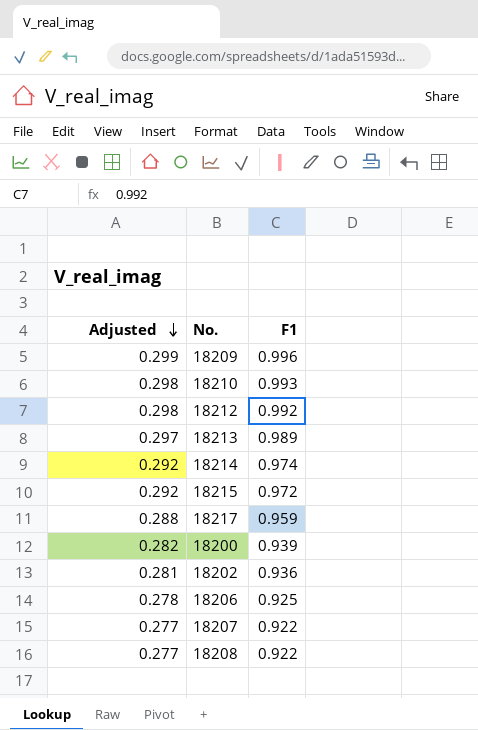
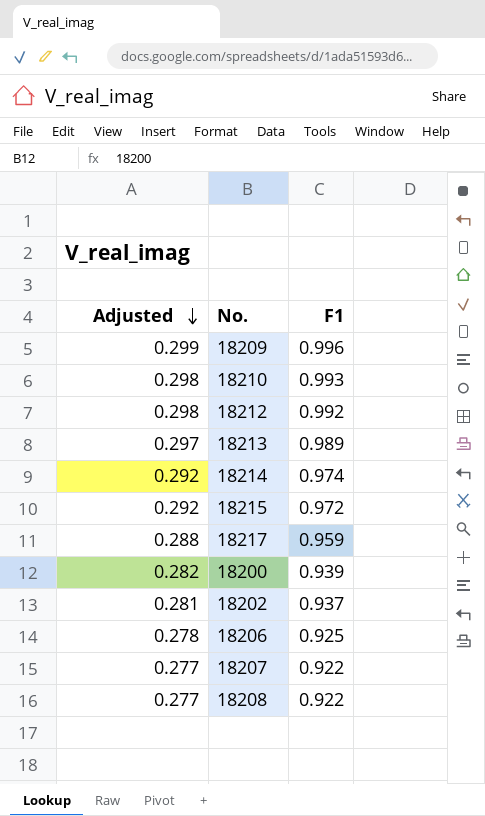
18202 | F1: 0.936 -> 0.937

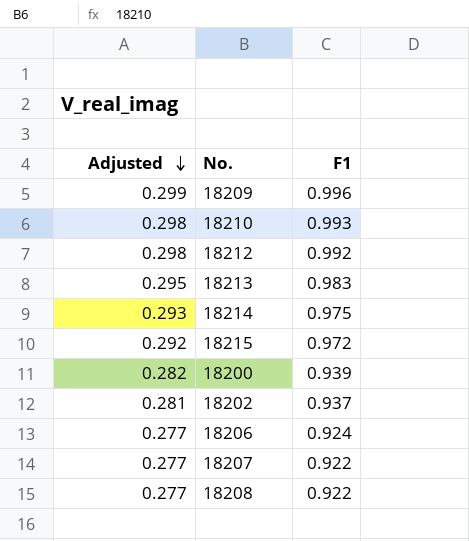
row 18217: 0.288 | 0.959 -> none
18213 | Adjusted: 0.297 -> 0.295
18213 | F1: 0.989 -> 0.983
18214 | Adjusted: 0.292 -> 0.293
18214 | F1: 0.974 -> 0.975
18206 | Adjusted: 0.278 -> 0.277
18206 | F1: 0.925 -> 0.924

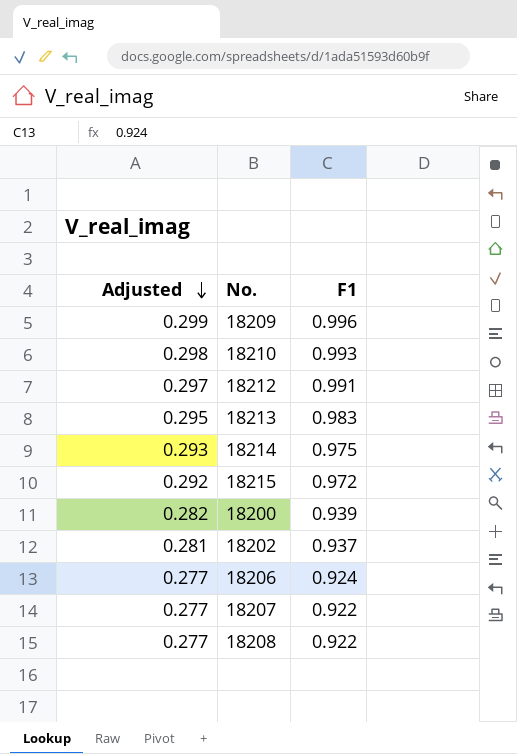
18212 | Adjusted: 0.298 -> 0.297
18212 | F1: 0.992 -> 0.991

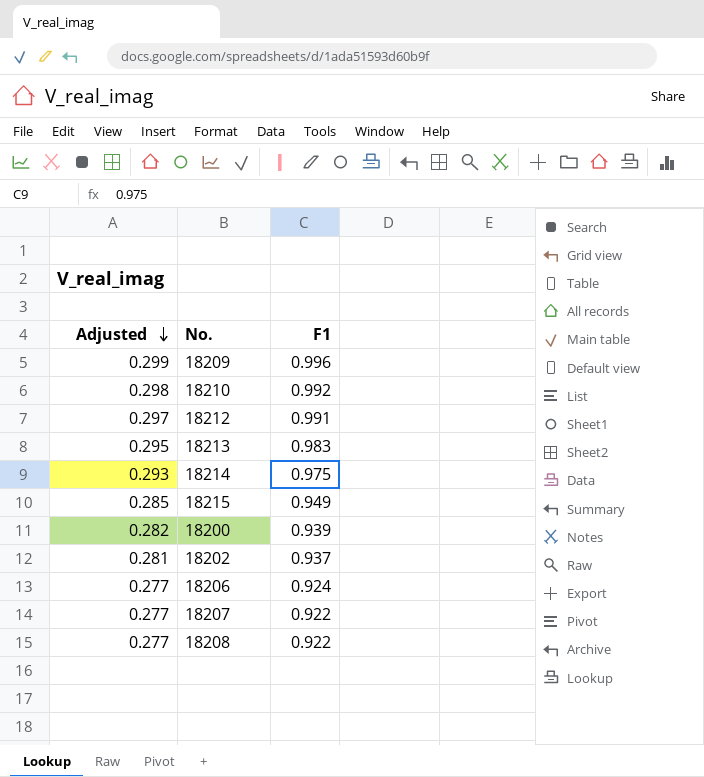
18210 | F1: 0.993 -> 0.992
18215 | Adjusted: 0.292 -> 0.285
18215 | F1: 0.972 -> 0.949

